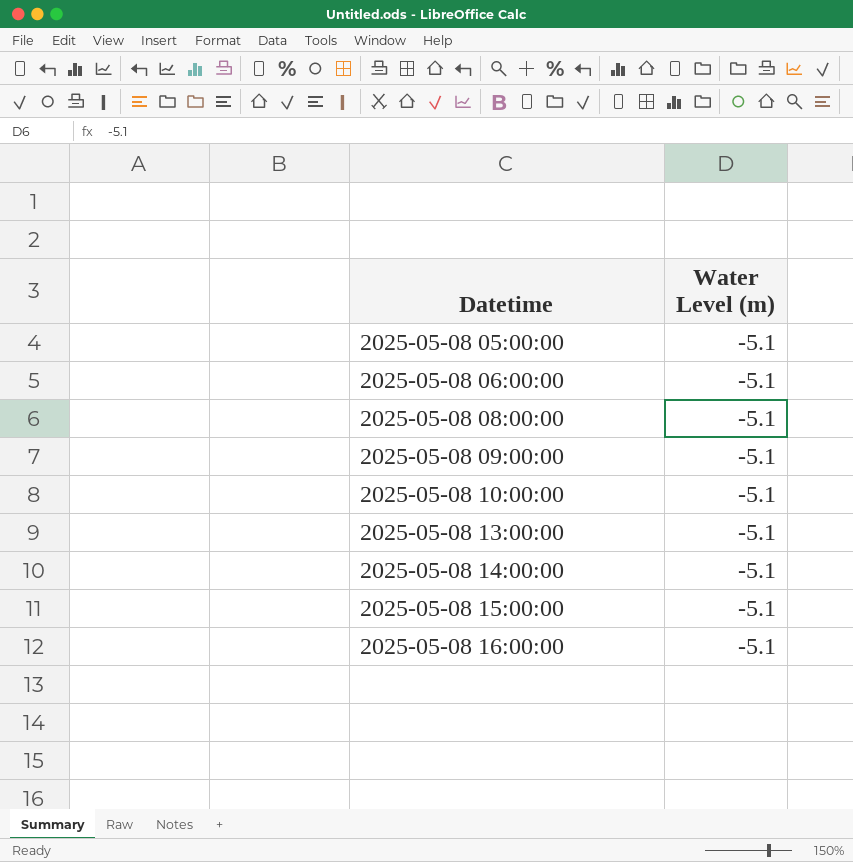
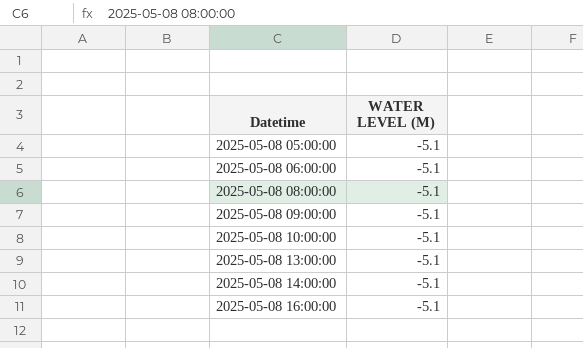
column name: Water Level (m) -> WATER LEVEL (M)
row 2025-05-08 15:00:00: -5.1 -> none

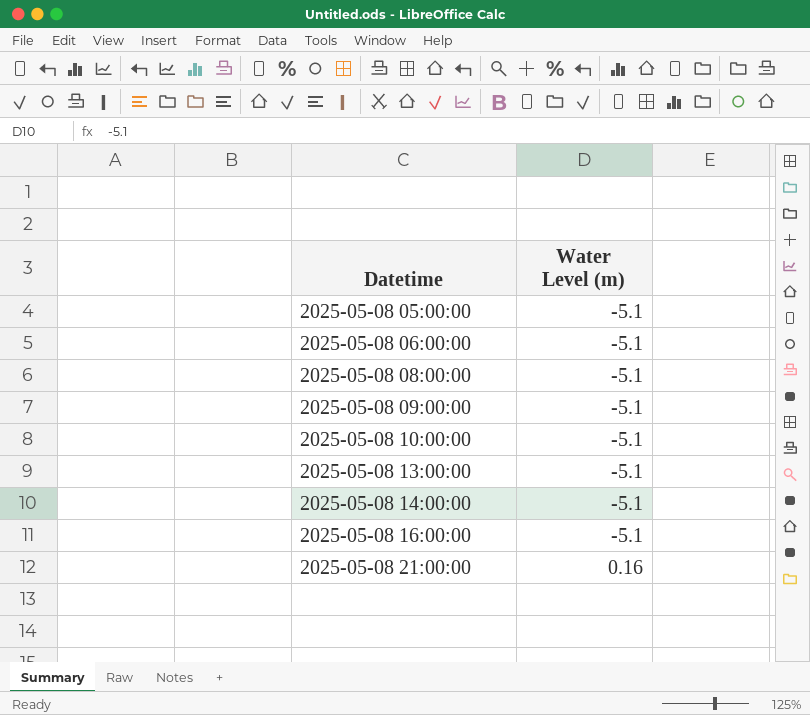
column name: WATER LEVEL (M) -> Water Level (m)
row 2025-05-08 21:00:00: none -> 0.16

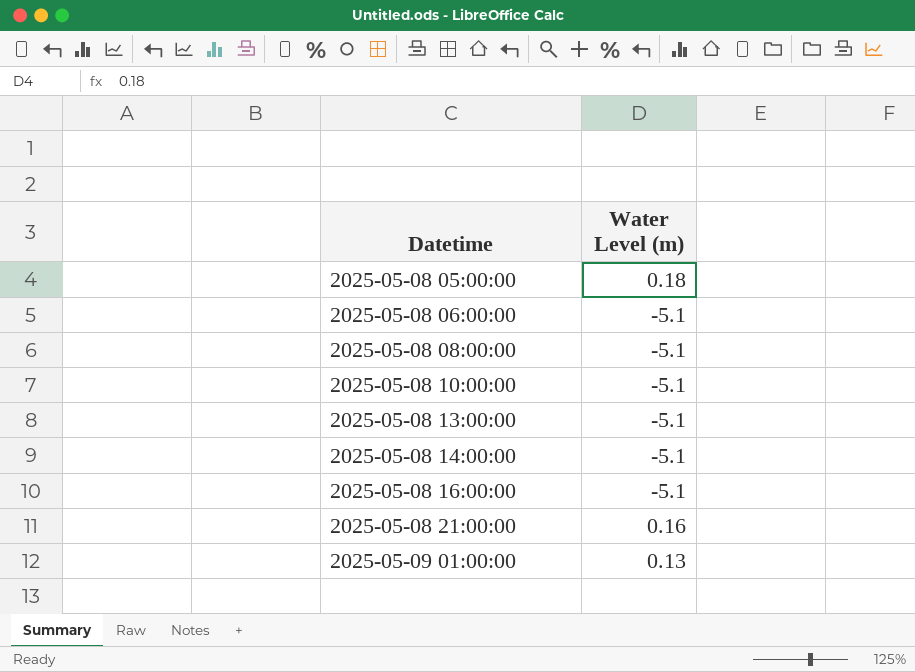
row 2025-05-08 09:00:00: -5.1 -> none
2025-05-08 05:00:00 | Water Level (m): -5.1 -> 0.18
row 2025-05-09 01:00:00: none -> 0.13

